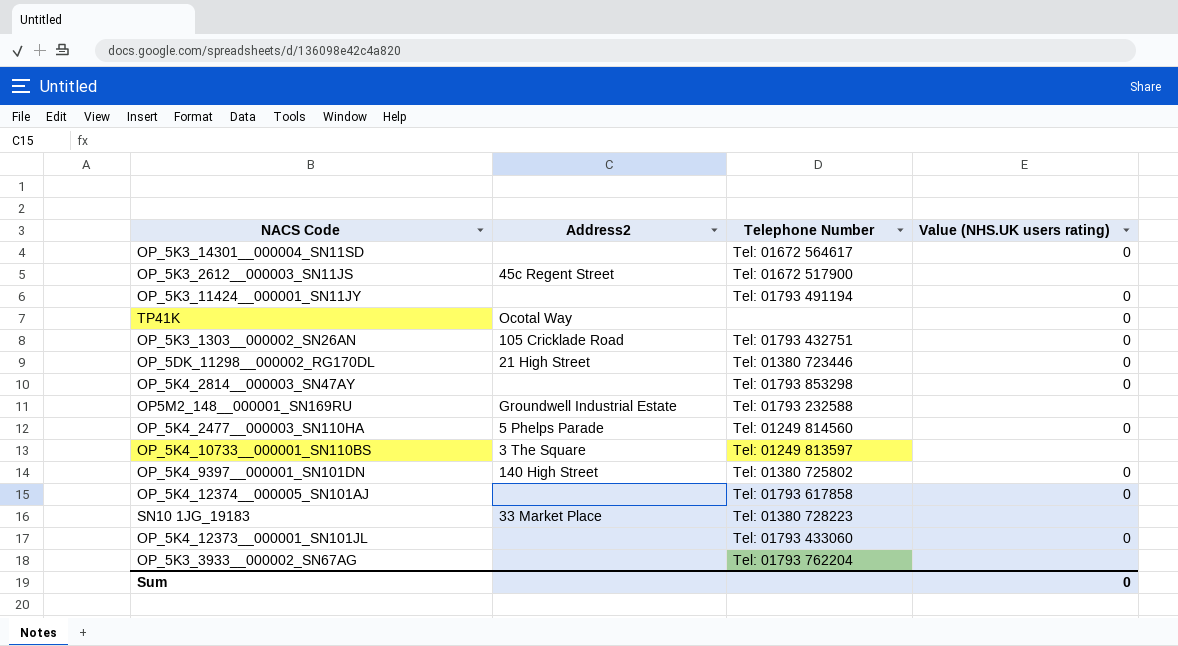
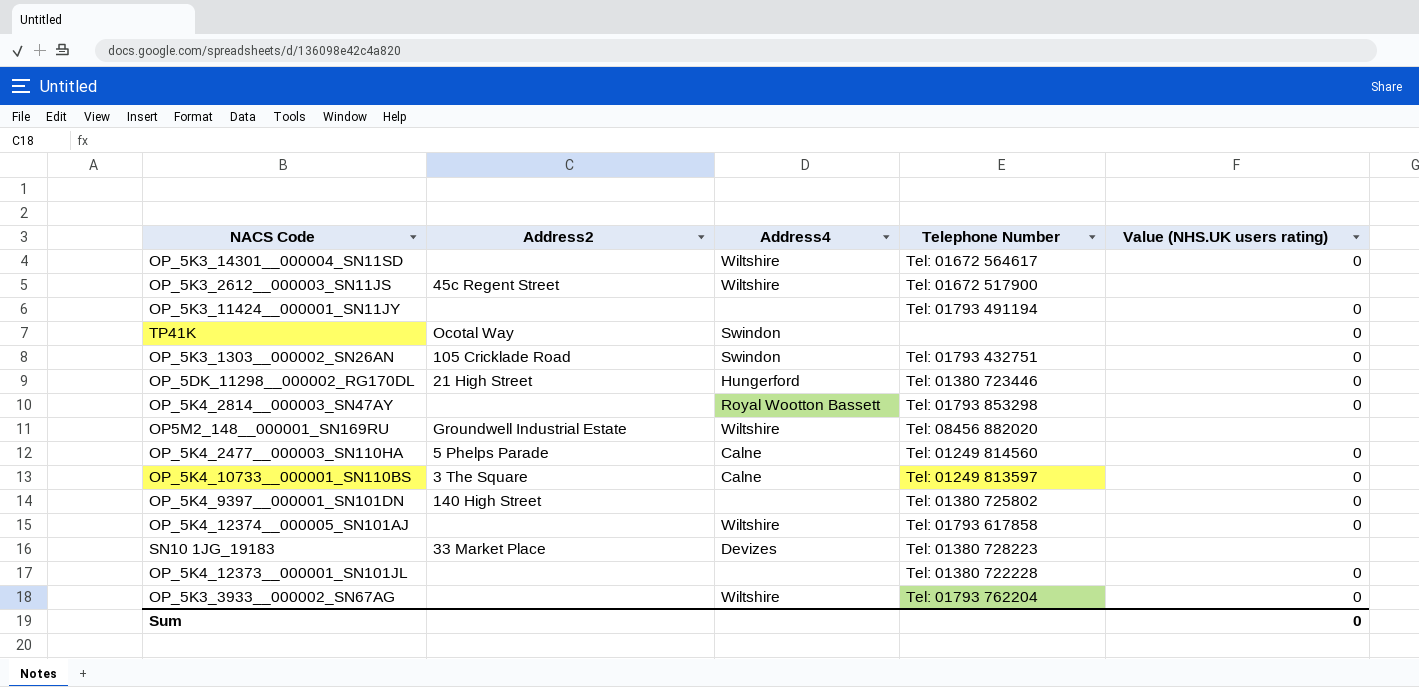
column Address4 | position: none -> 3
OP5M2_148__000001_SN169RU | Telephone Number: Tel: 01793 232588 -> Tel: 08456 882020
OP_5K4_10733__000001_SN110BS | Value (NHS.UK users rating): none -> 0
OP_5K4_12373__000001_SN101JL | Telephone Number: Tel: 01793 433060 -> Tel: 01380 722228
OP_5K3_3933__000002_SN67AG | Value (NHS.UK users rating): none -> 0

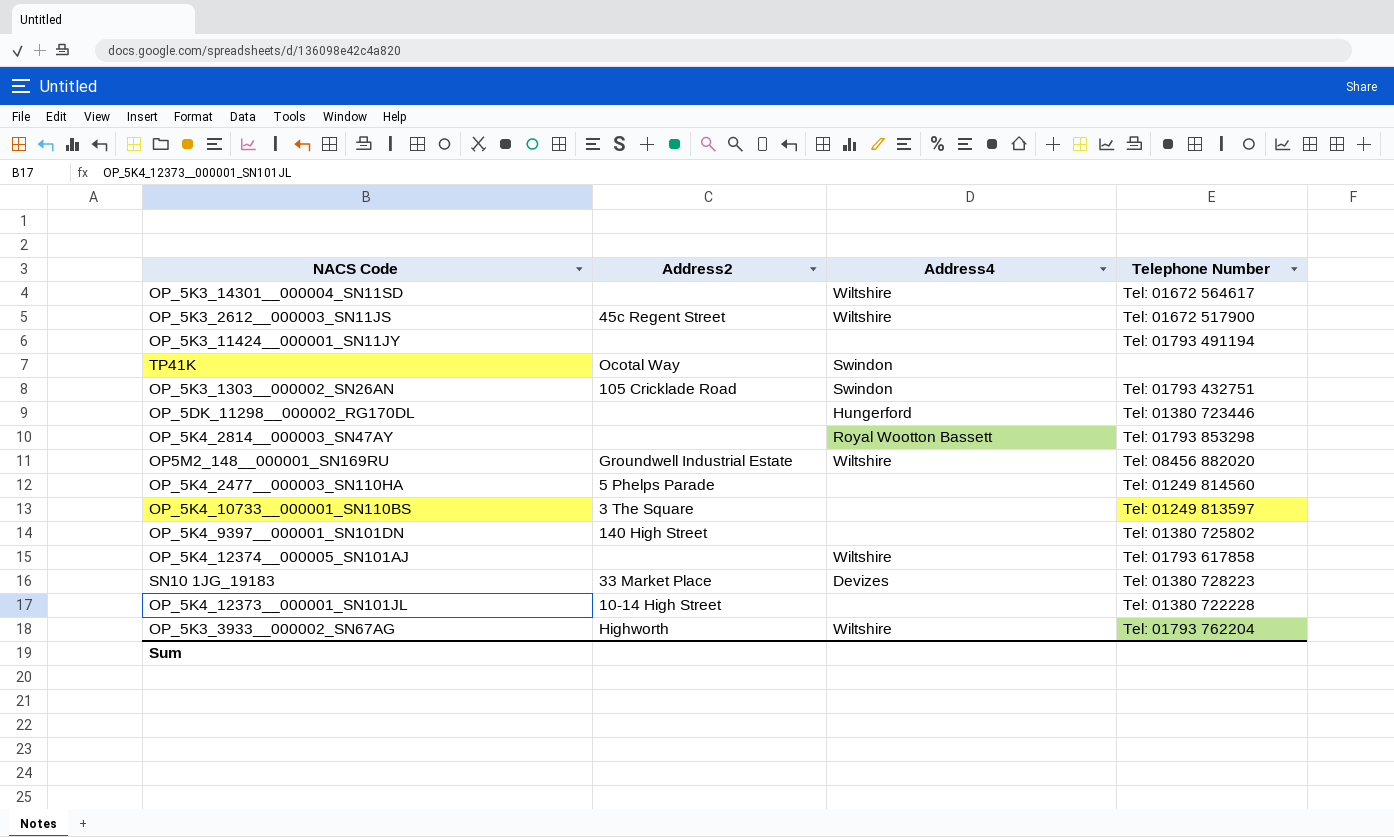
column Value (NHS.UK users rating) | position: 5 -> none
OP_5DK_11298__000002_RG170DL | Address2: 21 High Street -> none
OP_5K4_2477__000003_SN110HA | Address4: Calne -> none
OP_5K4_10733__000001_SN110BS | Address4: Calne -> none
OP_5K4_12373__000001_SN101JL | Address2: none -> 10-14 High Street
OP_5K3_3933__000002_SN67AG | Address2: none -> Highworth

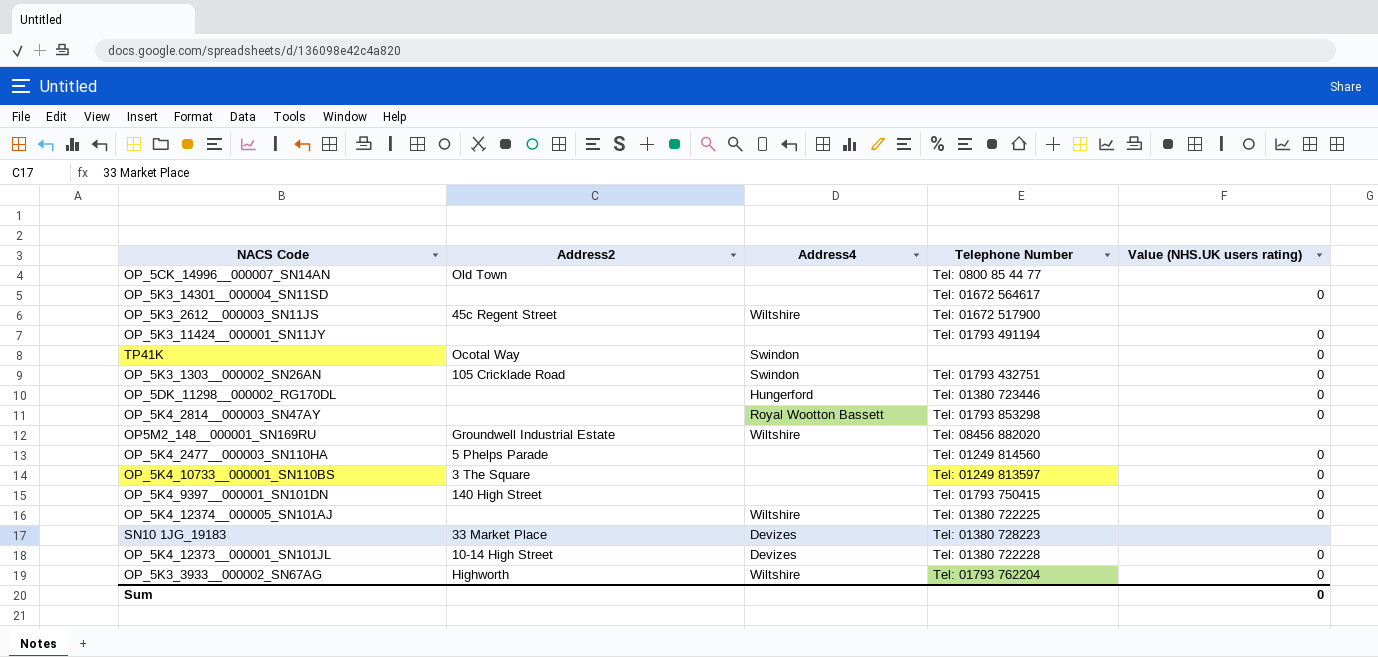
column Value (NHS.UK users rating) | position: none -> 5
row OP_5CK_14996__000007_SN14AN: none -> Old Town | none | Tel: 0800 85 44 77 | none
OP_5K3_14301__000004_SN11SD | Address4: Wiltshire -> none
OP_5K4_9397__000001_SN101DN | Telephone Number: Tel: 01380 725802 -> Tel: 01793 750415
OP_5K4_12374__000005_SN101AJ | Telephone Number: Tel: 01793 617858 -> Tel: 01380 722225
OP_5K4_12373__000001_SN101JL | Address4: none -> Devizes

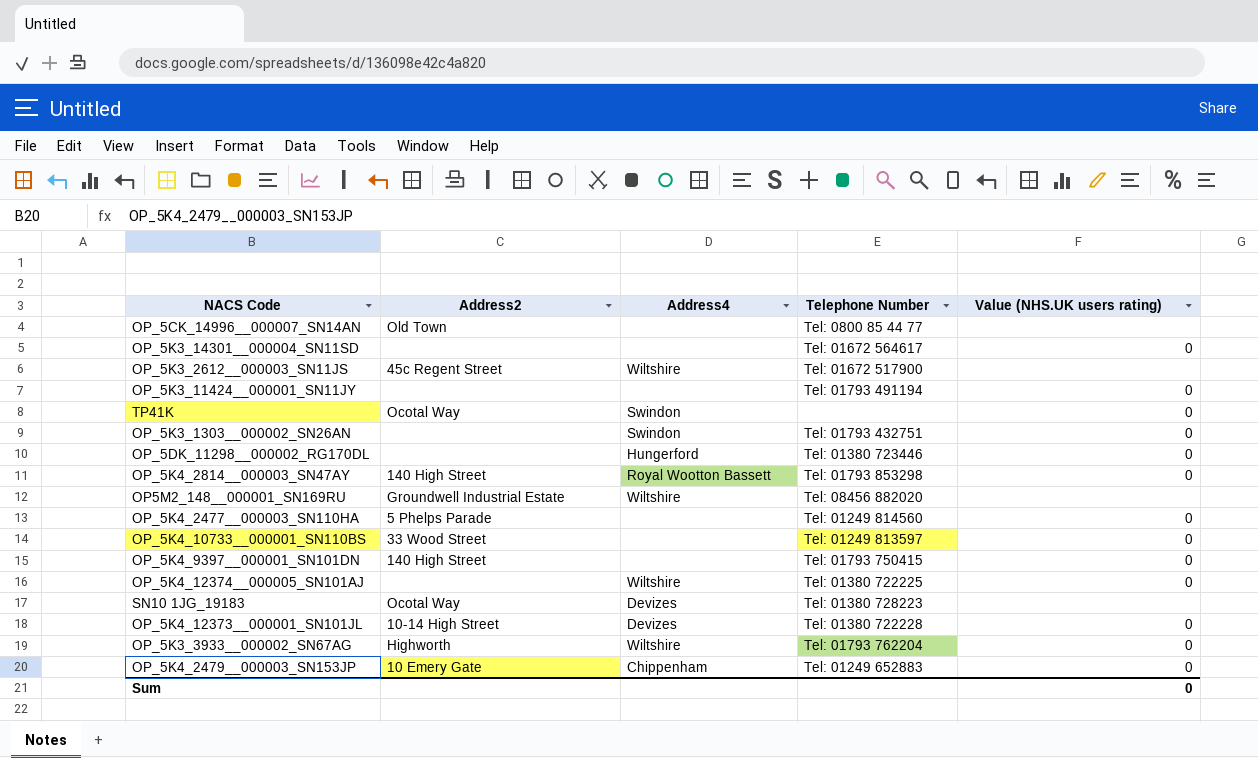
OP_5K3_1303__000002_SN26AN | Address2: 105 Cricklade Road -> none
OP_5K4_2814__000003_SN47AY | Address2: none -> 140 High Street
OP_5K4_10733__000001_SN110BS | Address2: 3 The Square -> 33 Wood Street
SN10 1JG_19183 | Address2: 33 Market Place -> Ocotal Way
row OP_5K4_2479__000003_SN153JP: none -> 10 Emery Gate | Chippenham | Tel: 01249 652883 | 0

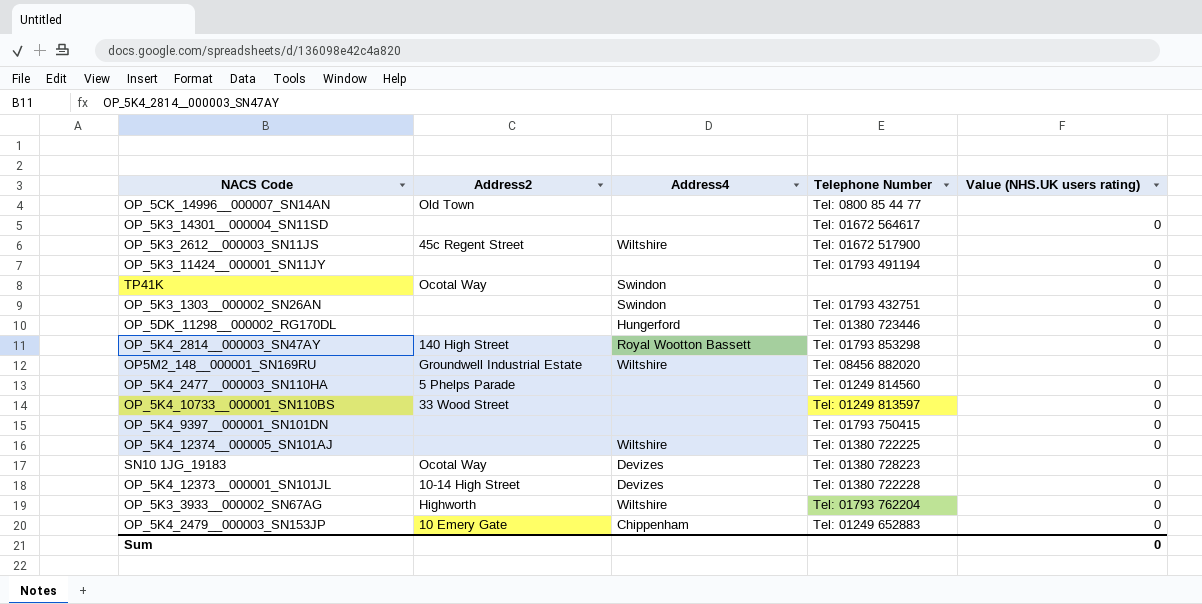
OP_5K4_9397__000001_SN101DN | Address2: 140 High Street -> none

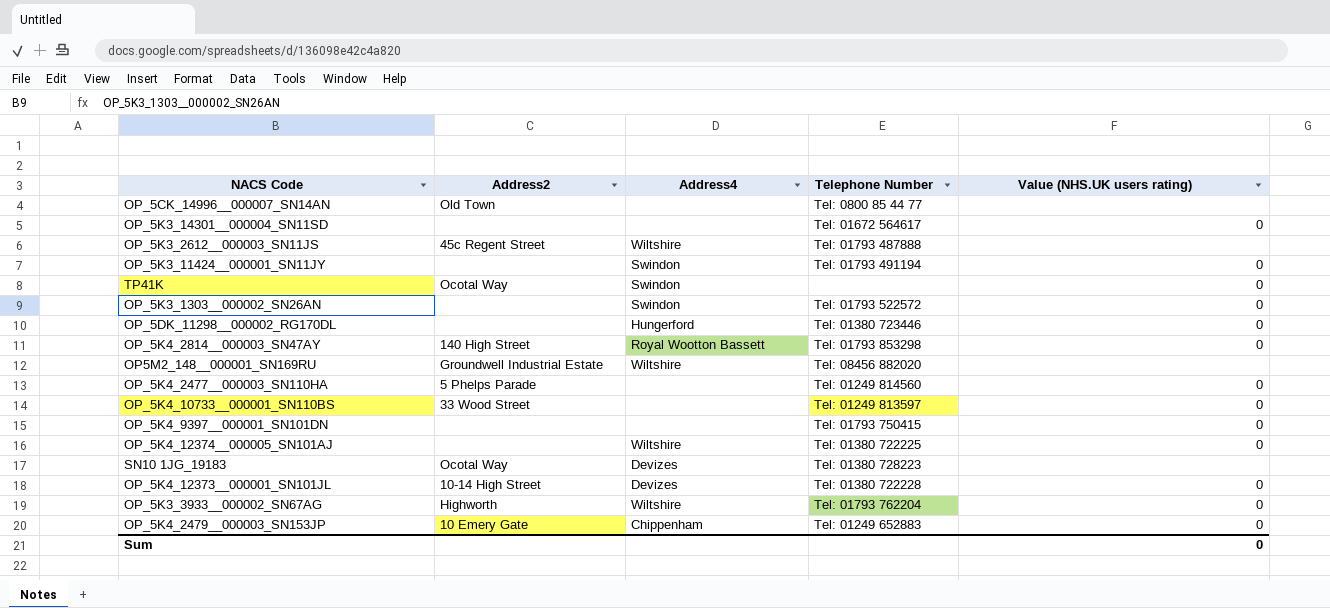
OP_5K3_2612__000003_SN11JS | Telephone Number: Tel: 01672 517900 -> Tel: 01793 487888
OP_5K3_11424__000001_SN11JY | Address4: none -> Swindon
OP_5K3_1303__000002_SN26AN | Telephone Number: Tel: 01793 432751 -> Tel: 01793 522572

